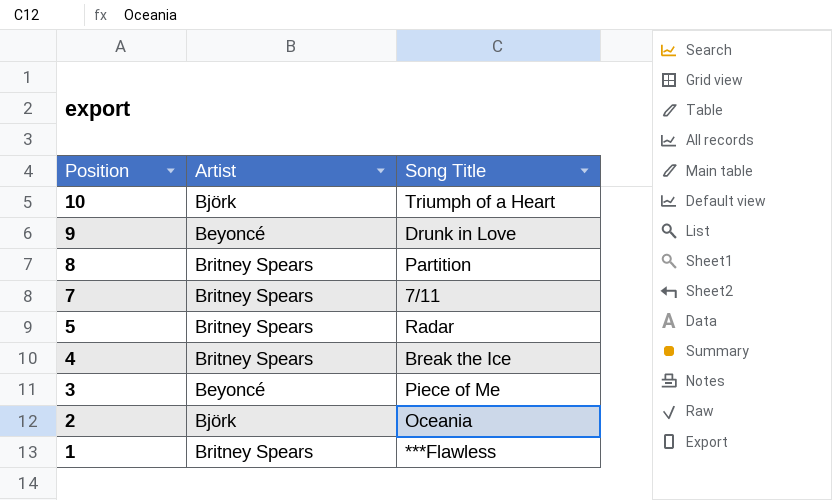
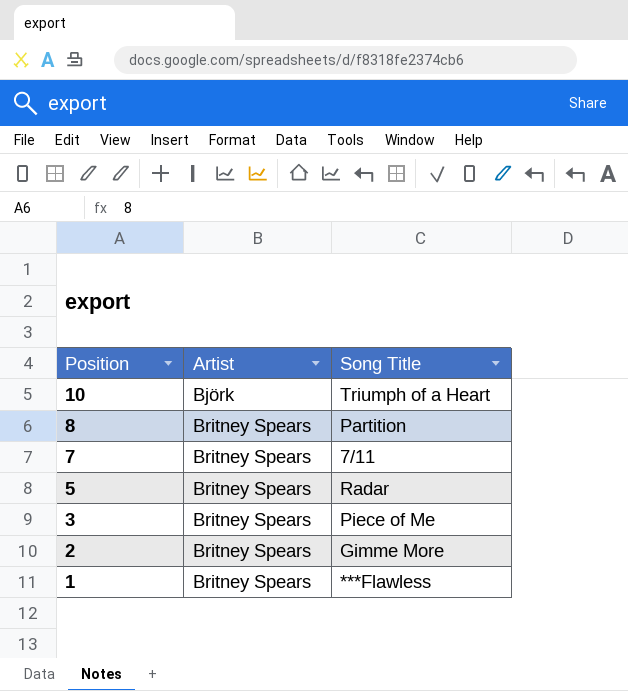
row 9: Beyoncé | Drunk in Love -> none
row 4: Britney Spears | Break the Ice -> none
3 | Artist: Beyoncé -> Britney Spears
2 | Artist: Björk -> Britney Spears
2 | Song Title: Oceania -> Gimme More

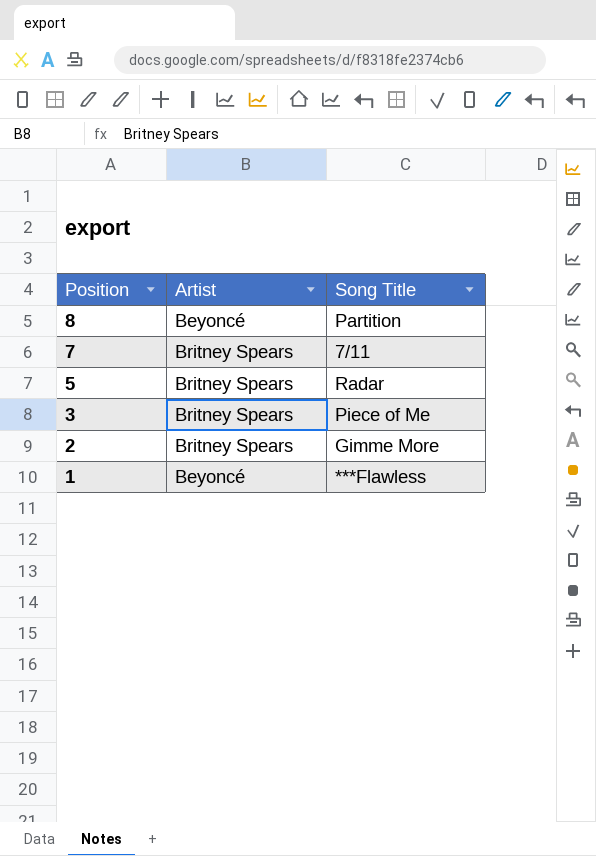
row 10: Björk | Triumph of a Heart -> none
8 | Artist: Britney Spears -> Beyoncé
1 | Artist: Britney Spears -> Beyoncé

